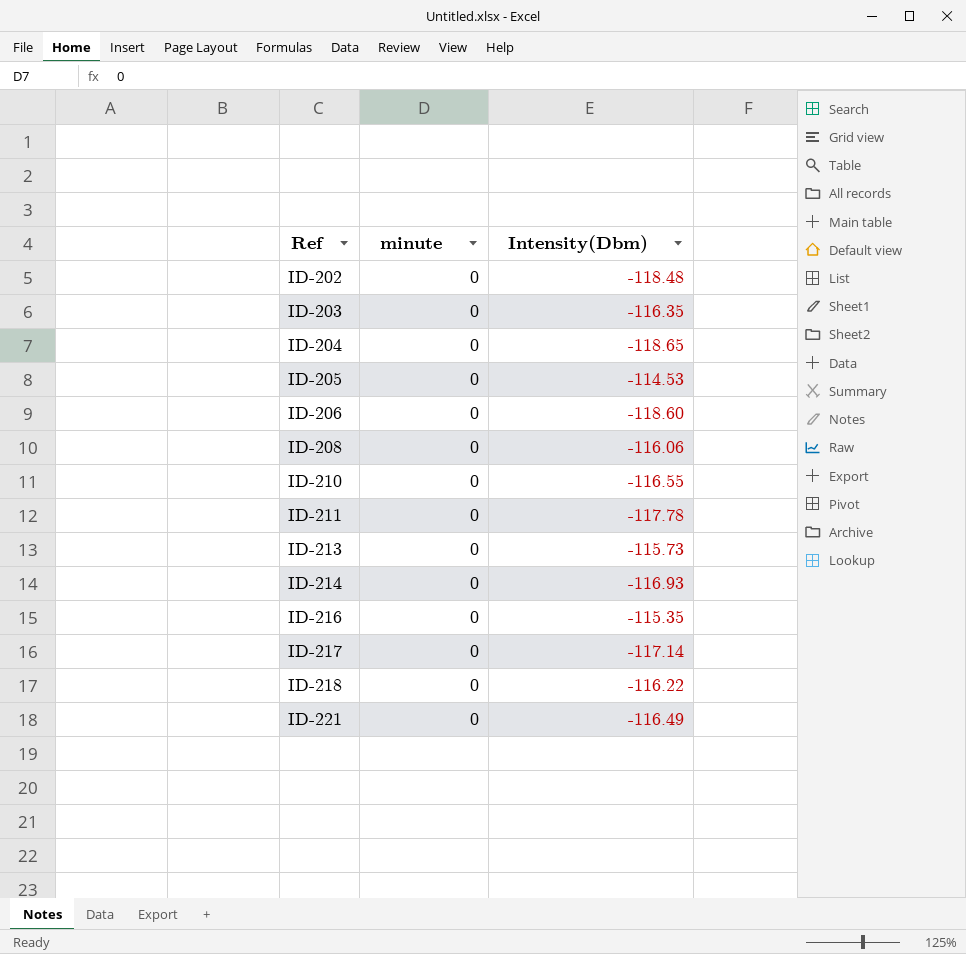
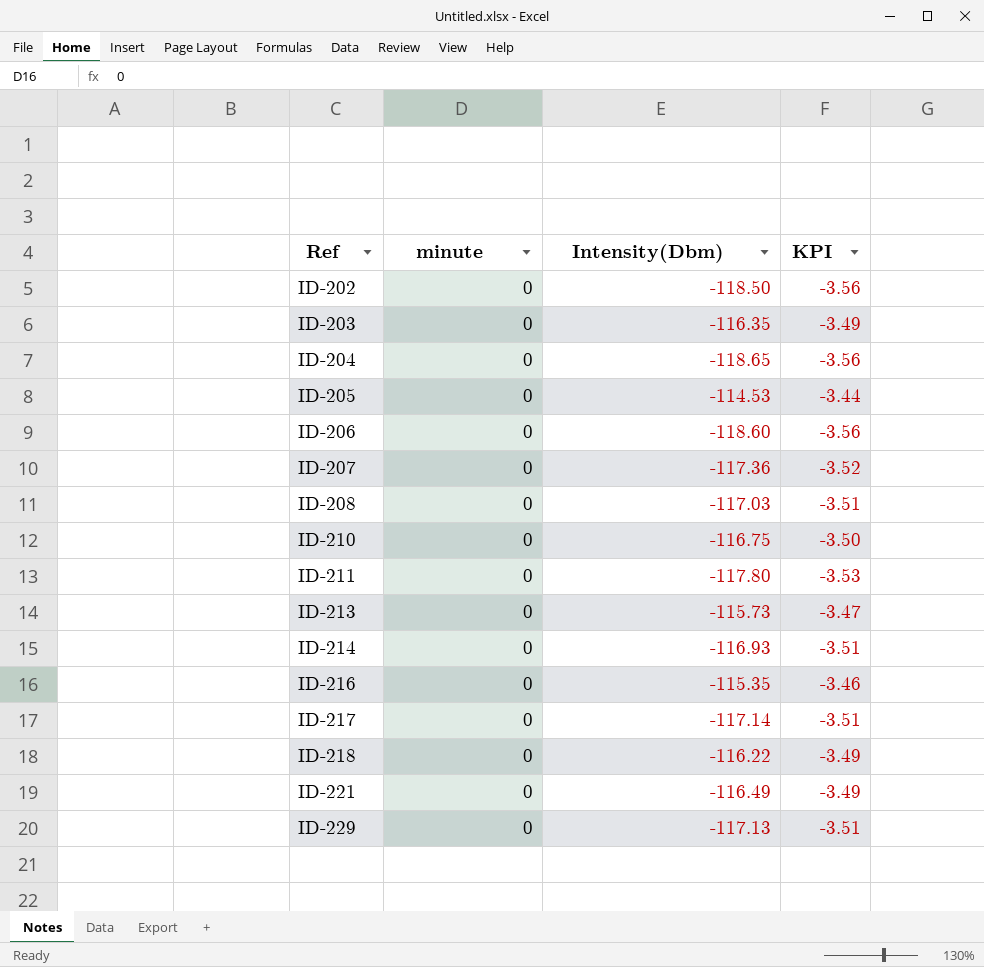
column KPI | formula: none -> [Intensity(Dbm)] * 0.03
ID-202 | Intensity(Dbm): -118.48 -> -118.50
row ID-207: none -> 0 | -117.36 | -3.52
ID-208 | Intensity(Dbm): -116.06 -> -117.03
ID-210 | Intensity(Dbm): -116.55 -> -116.75
ID-211 | Intensity(Dbm): -117.78 -> -117.80
row ID-229: none -> 0 | -117.13 | -3.51

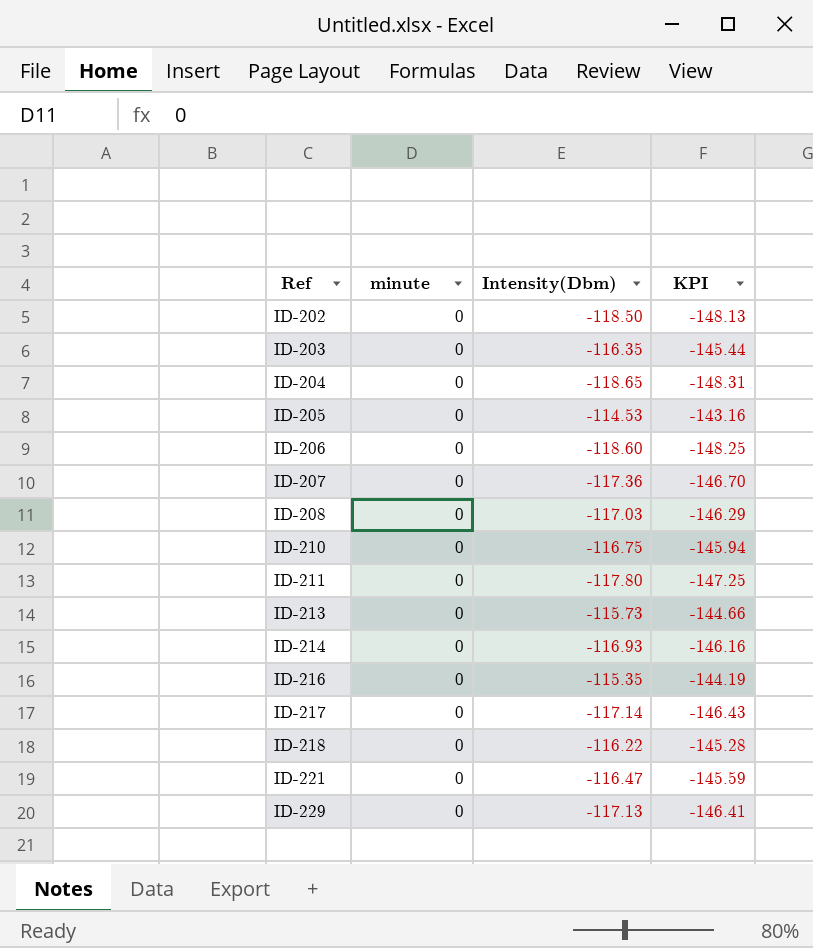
column KPI | formula: [Intensity(Dbm)] * 0.03 -> [Intensity(Dbm)] * 1.25
ID-221 | Intensity(Dbm): -116.49 -> -116.47

